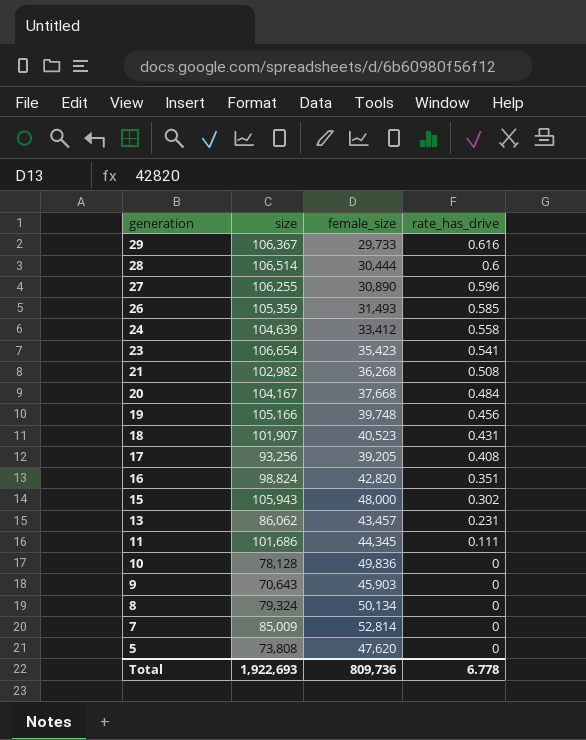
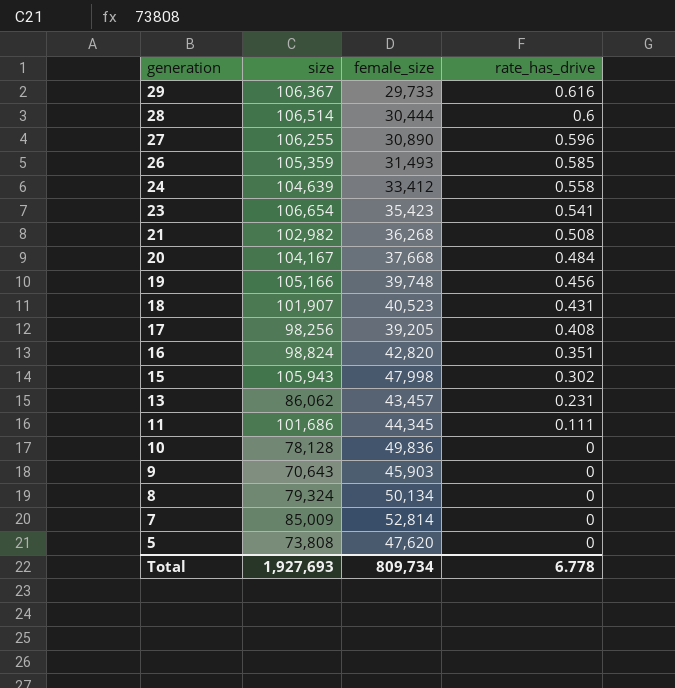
17 | size: 93,256 -> 98,256
15 | female_size: 48,000 -> 47,998
Total | size: 1,922,693 -> 1,927,693
Total | female_size: 809,736 -> 809,734

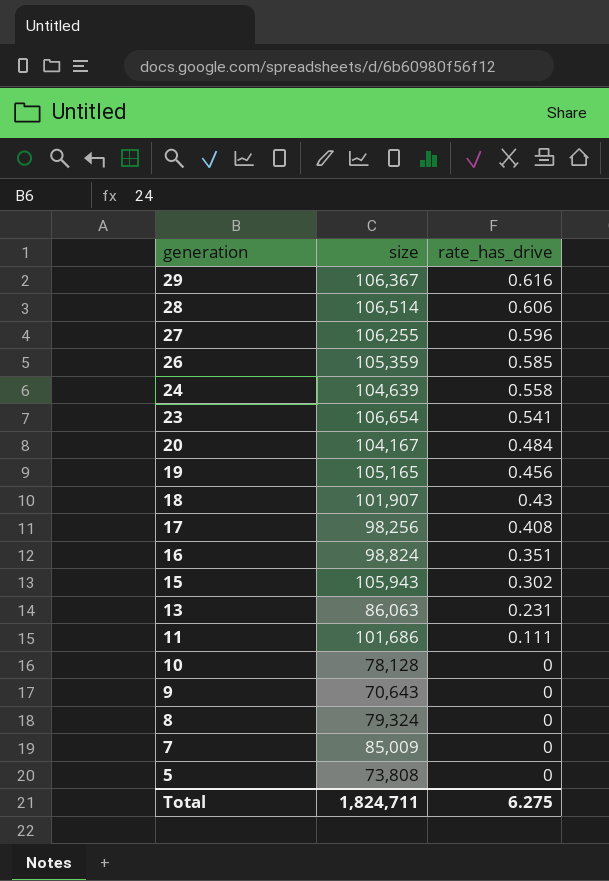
column female_size | position: 3 -> none
row 21: 102,982 | 36,268 | 0.508 -> none
28 | rate_has_drive: 0.6 -> 0.606
19 | size: 105,166 -> 105,165
18 | rate_has_drive: 0.431 -> 0.43
13 | size: 86,062 -> 86,063
Total | size: 1,927,693 -> 1,824,711
Total | rate_has_drive: 6.778 -> 6.275

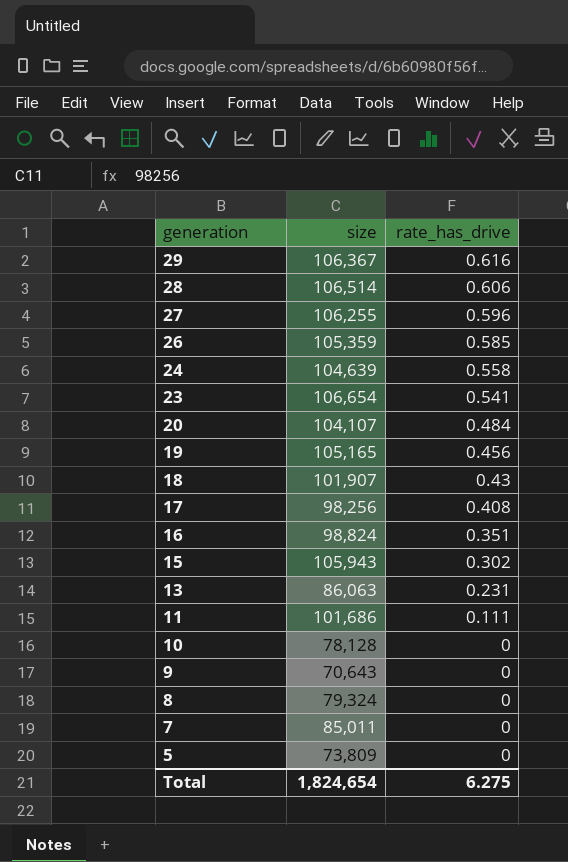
20 | size: 104,167 -> 104,107
7 | size: 85,009 -> 85,011
5 | size: 73,808 -> 73,809
Total | size: 1,824,711 -> 1,824,654

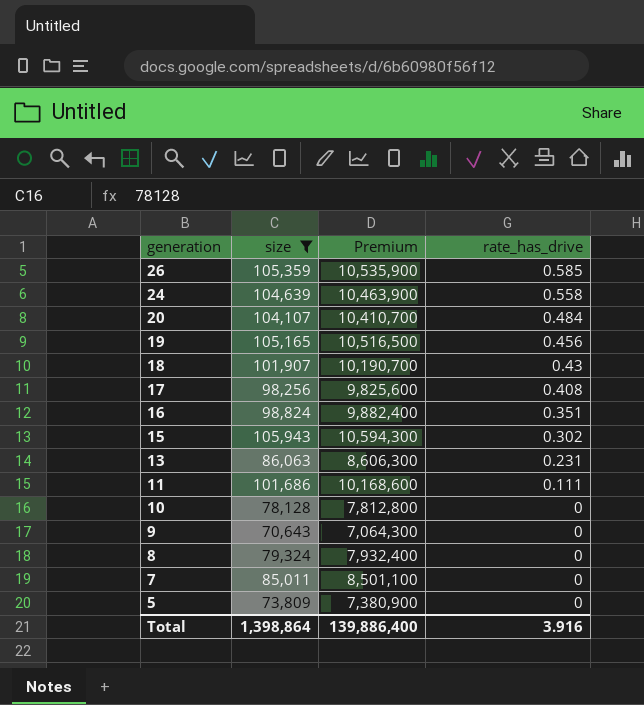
filter: none -> size <= 105,943
column Premium | formula: none -> [size] * 100
Total | size: 1,824,654 -> 1,398,864
Total | rate_has_drive: 6.275 -> 3.916

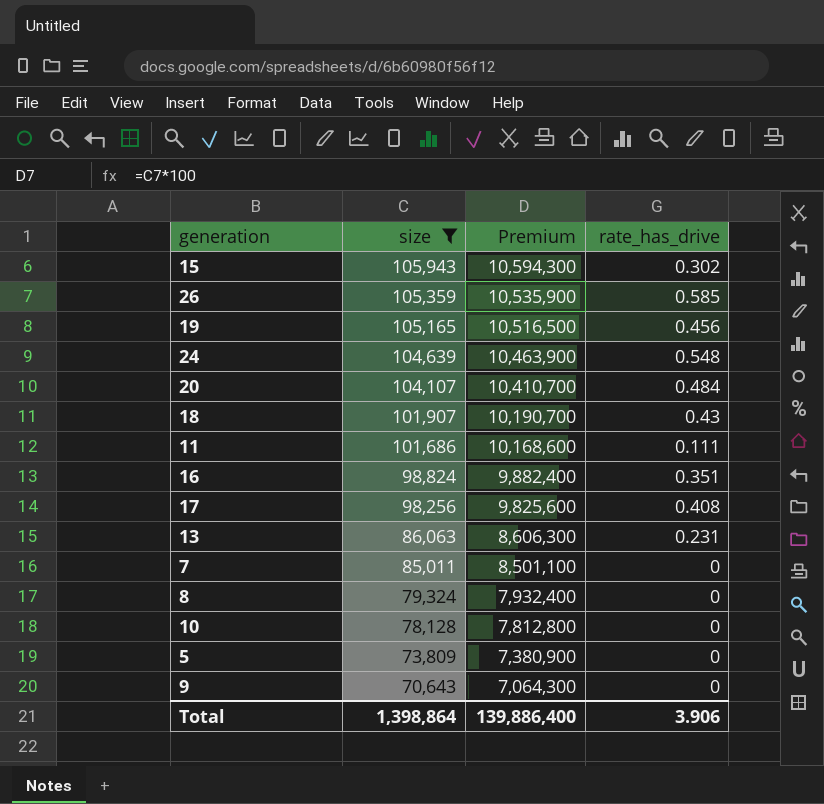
row order: generation descending -> size descending
24 | rate_has_drive: 0.558 -> 0.548
Total | rate_has_drive: 3.916 -> 3.906

